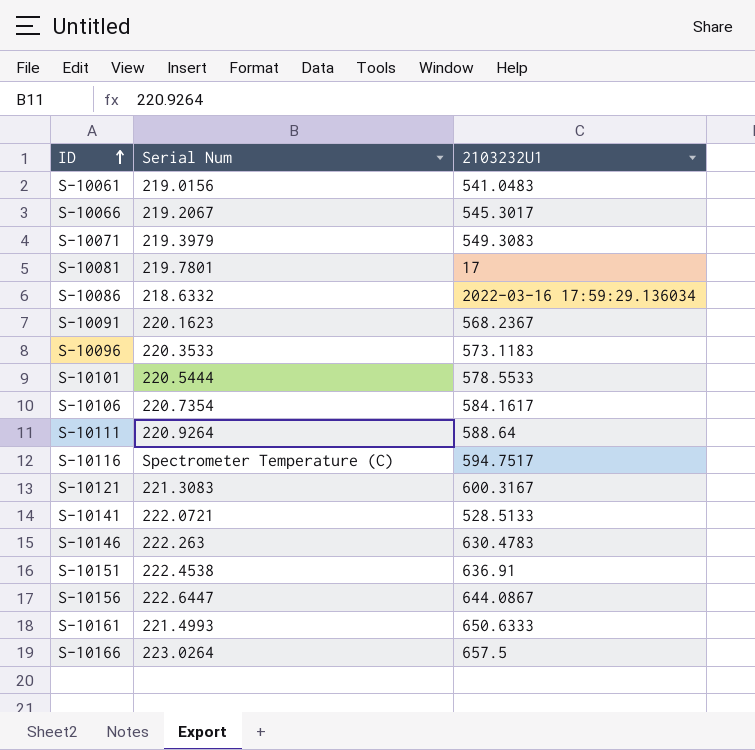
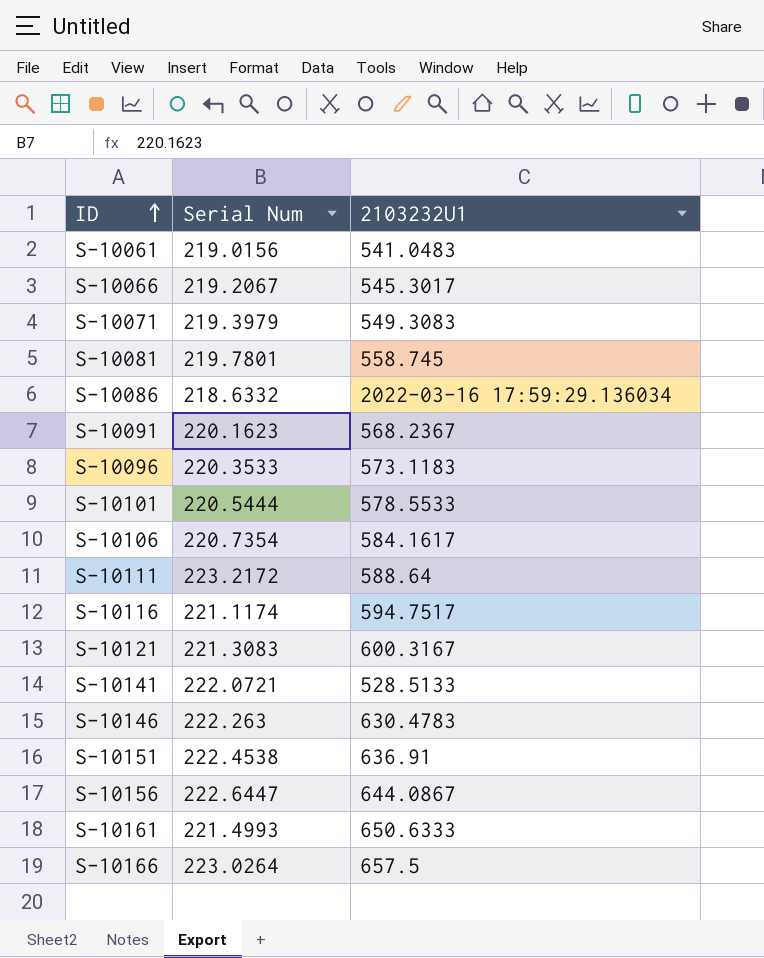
S-10081 | 2103232U1: 17 -> 558.745
S-10111 | Serial Num: 220.9264 -> 223.2172
S-10116 | Serial Num: Spectrometer Temperature (C) -> 221.1174

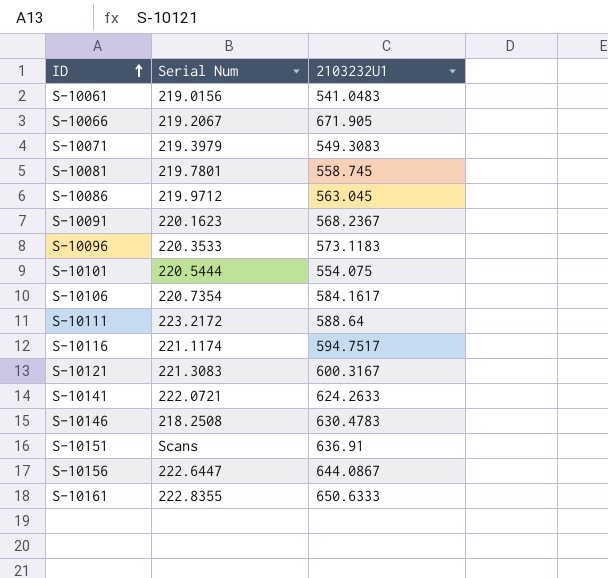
row S-10166: 223.0264 | 657.5 -> none
S-10066 | 2103232U1: 545.3017 -> 671.905
S-10086 | Serial Num: 218.6332 -> 219.9712
S-10086 | 2103232U1: 2022-03-16 17:59:29.136034 -> 563.045
S-10101 | 2103232U1: 578.5533 -> 554.075
S-10141 | 2103232U1: 528.5133 -> 624.2633
S-10146 | Serial Num: 222.263 -> 218.2508
S-10151 | Serial Num: 222.4538 -> Scans
S-10161 | Serial Num: 221.4993 -> 222.8355

